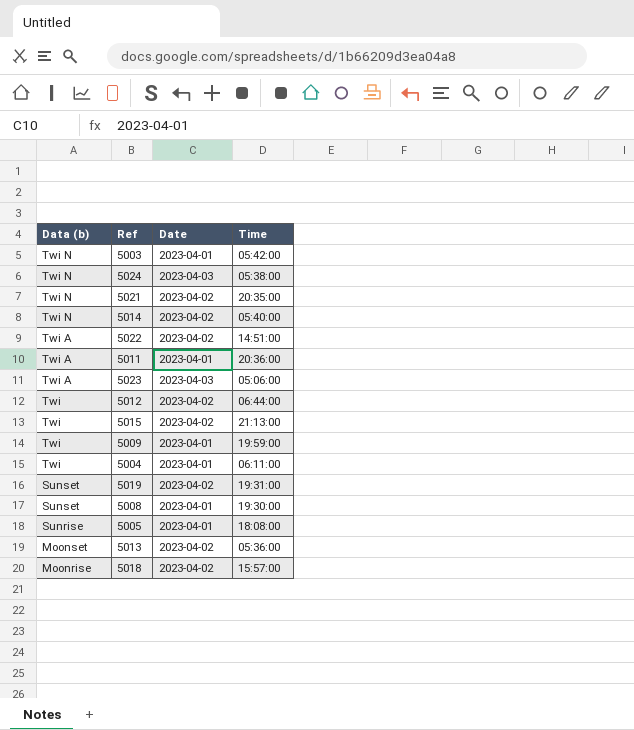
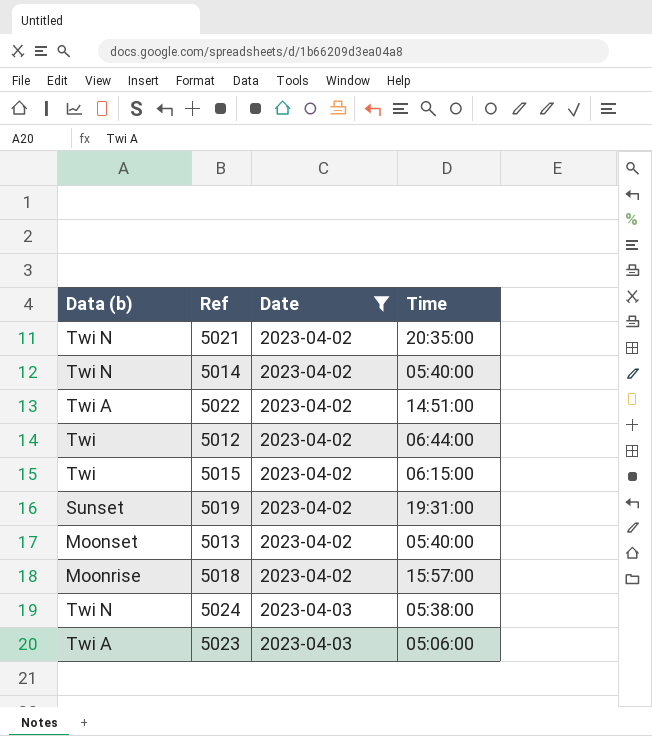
filter: none -> Date != 2023-04-01
row order: Data (b) descending -> Date ascending
5015 | Time: 21:13:00 -> 06:15:00
5013 | Time: 05:36:00 -> 05:40:00

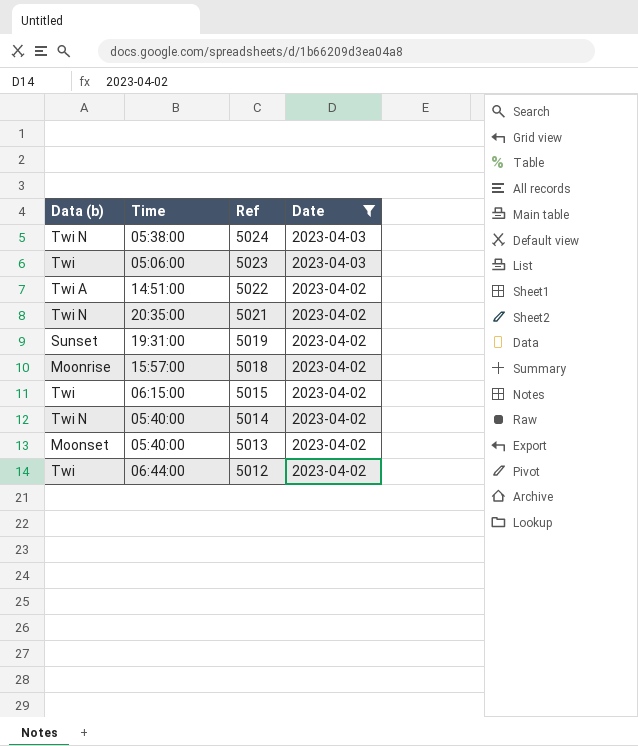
row order: Date ascending -> Ref descending
column Time | position: 4 -> 2
5023 | Data (b): Twi A -> Twi

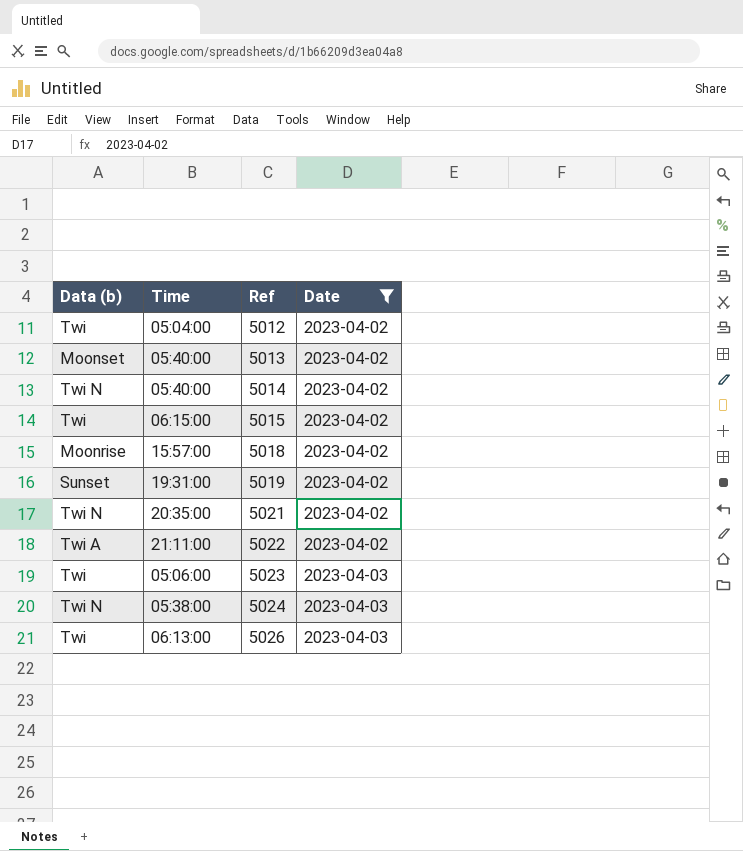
row order: Ref descending -> Ref ascending
5012 | Time: 06:44:00 -> 05:04:00
5022 | Time: 14:51:00 -> 21:11:00
row 5026: none -> Twi | 06:13:00 | 2023-04-03

